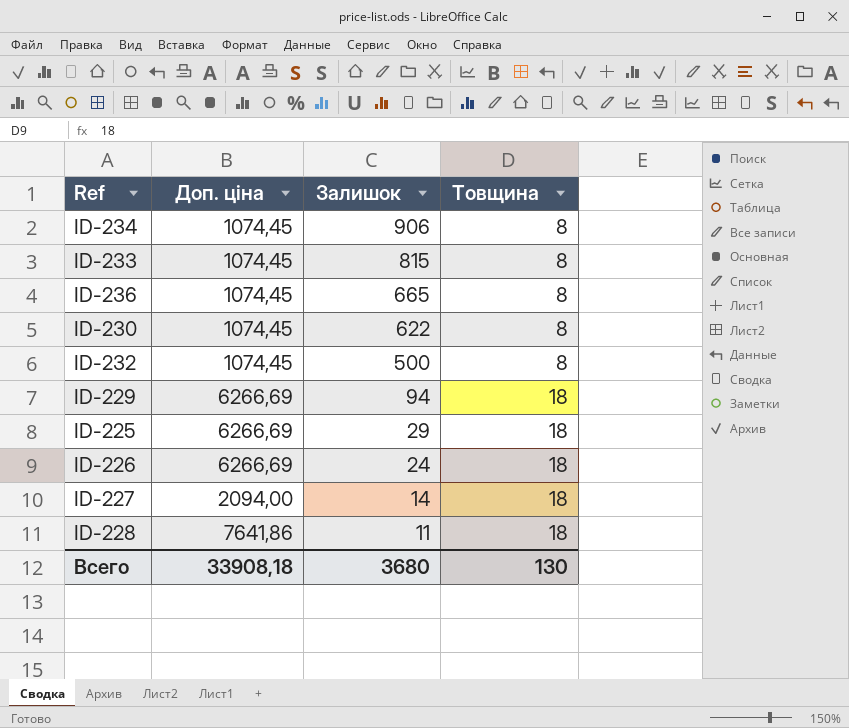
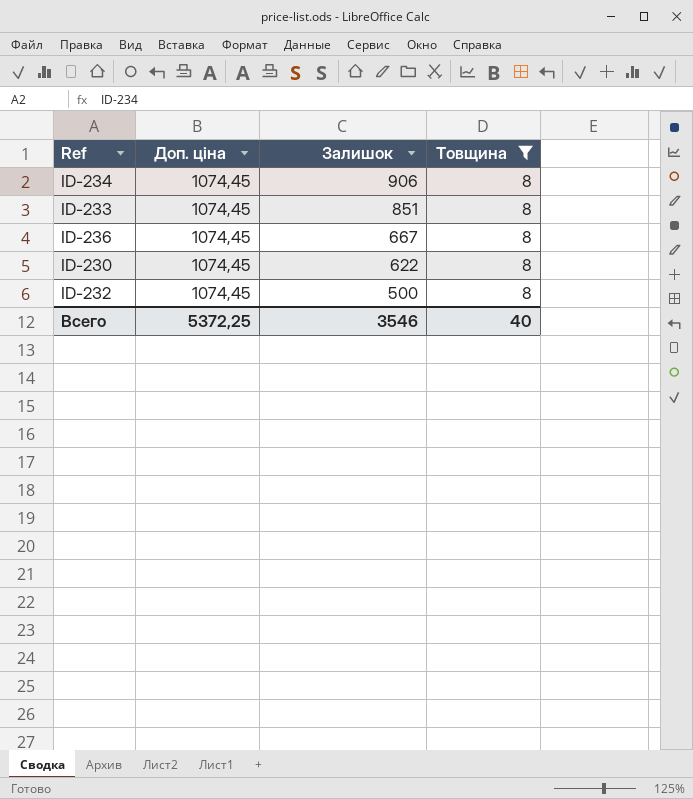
filter: none -> Товщина = 8
ID-233 | Залишок: 815 -> 851
ID-236 | Залишок: 665 -> 667
Всего | Доп. ціна: 33908,18 -> 5372,25
Всего | Залишок: 3680 -> 3546
Всего | Товщина: 130 -> 40

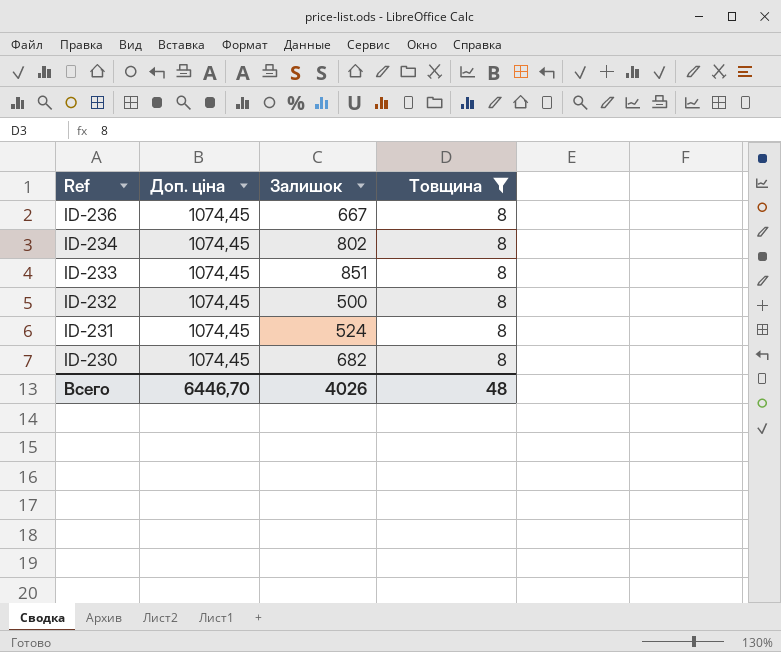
row order: Залишок descending -> Ref descending
ID-234 | Залишок: 906 -> 802
row ID-231: none -> 1074,45 | 524 | 8
ID-230 | Залишок: 622 -> 682
Всего | Доп. ціна: 5372,25 -> 6446,70
Всего | Залишок: 3546 -> 4026
Всего | Товщина: 40 -> 48

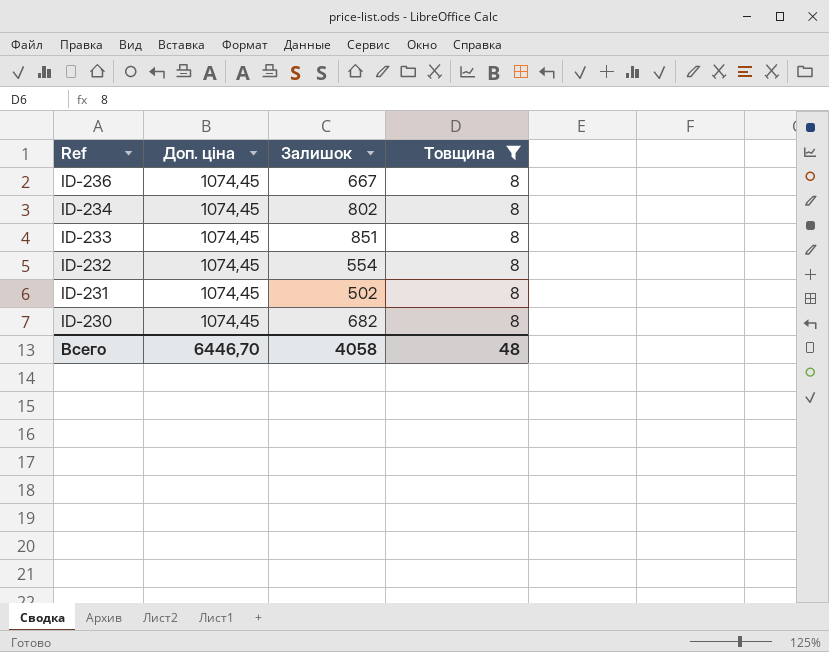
ID-232 | Залишок: 500 -> 554
ID-231 | Залишок: 524 -> 502
Всего | Залишок: 4026 -> 4058

